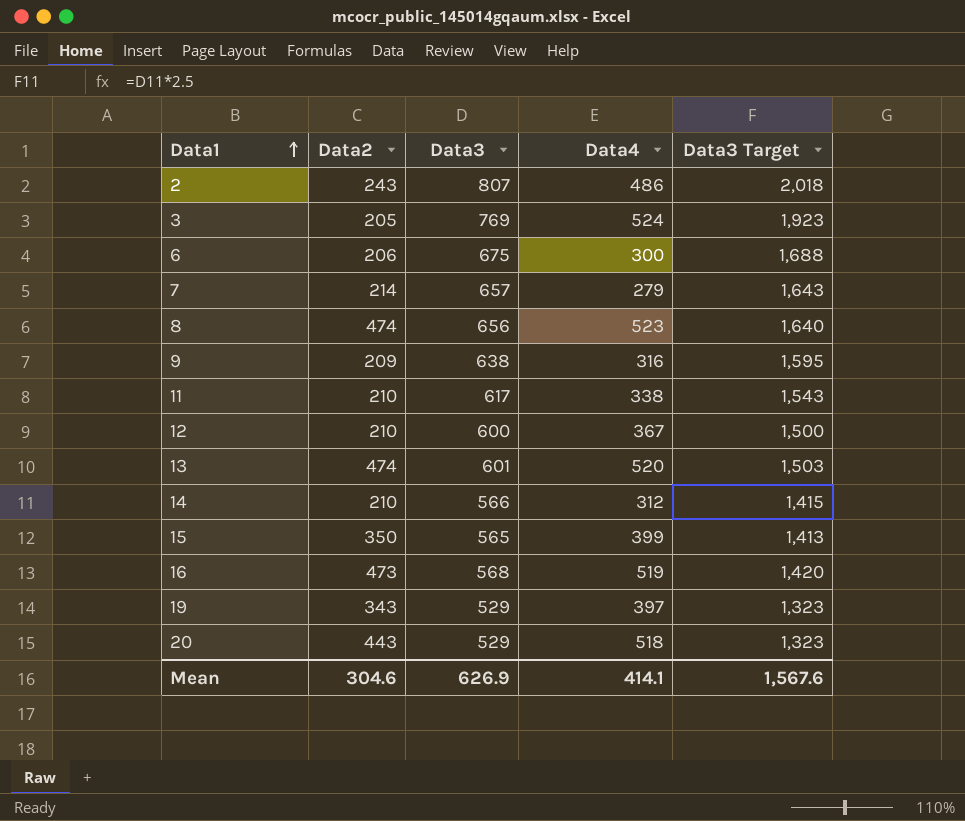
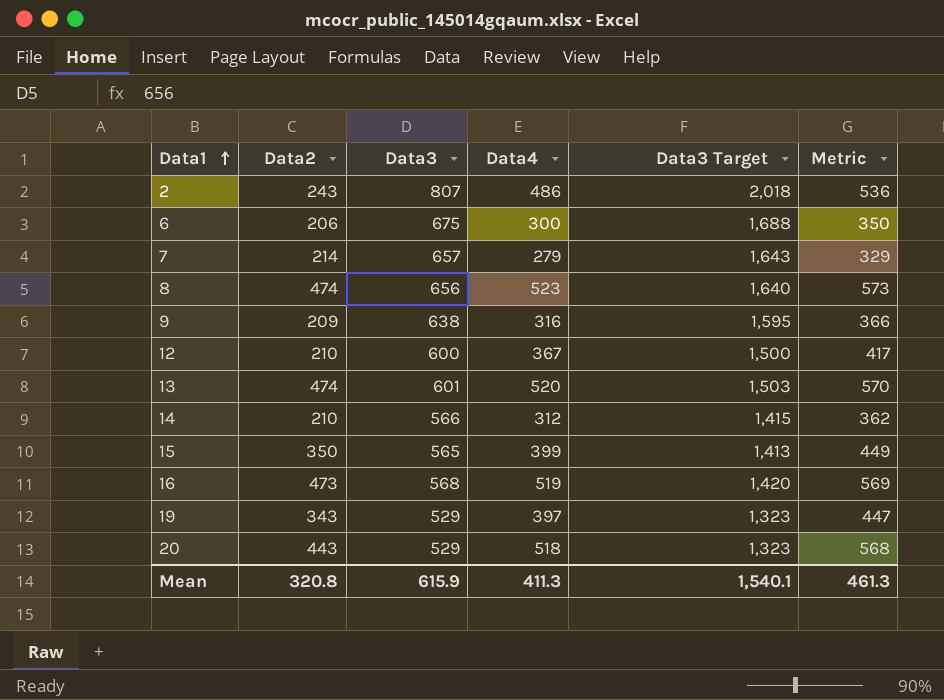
column Metric | formula: none -> [Data4] + 50
row 3: 205 | 769 | 524 | 1,923 -> none
row 11: 210 | 617 | 338 | 1,543 -> none
Mean | Data2: 304.6 -> 320.8
Mean | Data3: 626.9 -> 615.9
Mean | Data4: 414.1 -> 411.3
Mean | Data3 Target: 1,567.6 -> 1,540.1

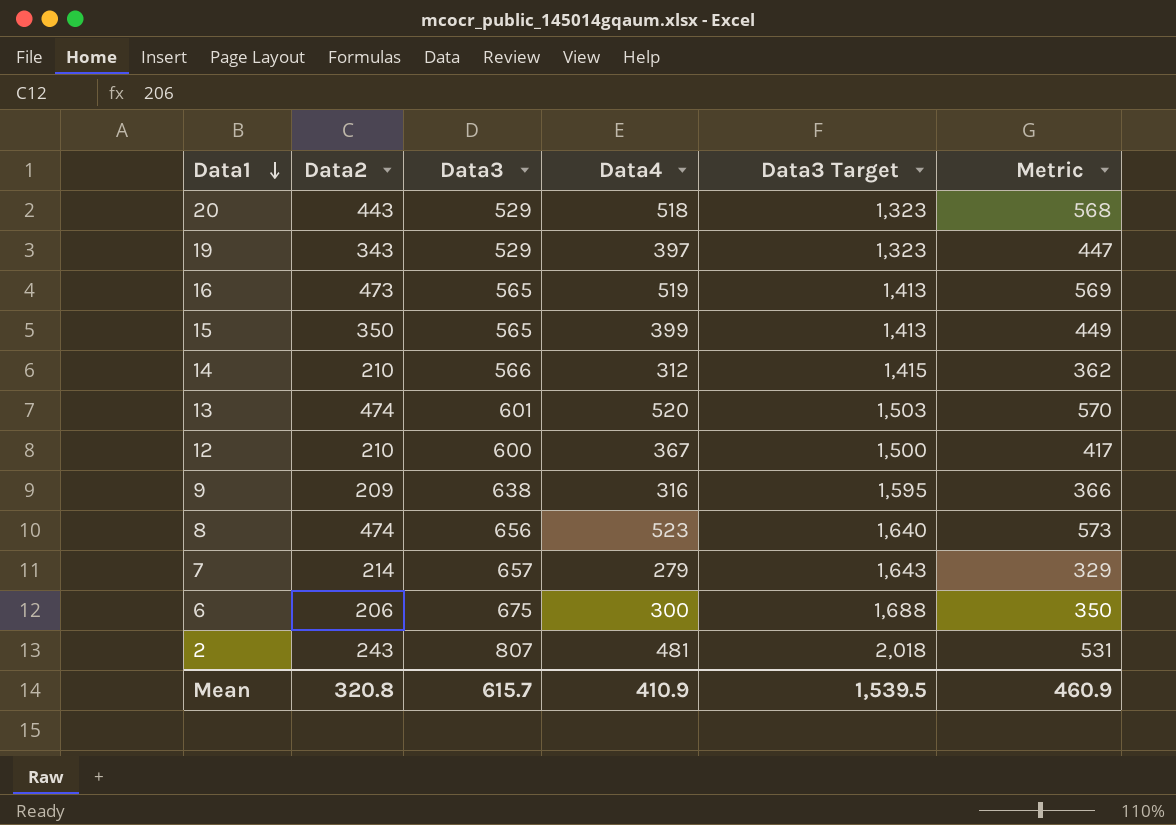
row order: Data1 ascending -> Data1 descending
16 | Data3: 568 -> 565
16 | Data3 Target: 1,420 -> 1,413
2 | Data4: 486 -> 481
2 | Metric: 536 -> 531
Mean | Data3: 615.9 -> 615.7
Mean | Data4: 411.3 -> 410.9
Mean | Data3 Target: 1,540.1 -> 1,539.5
Mean | Metric: 461.3 -> 460.9

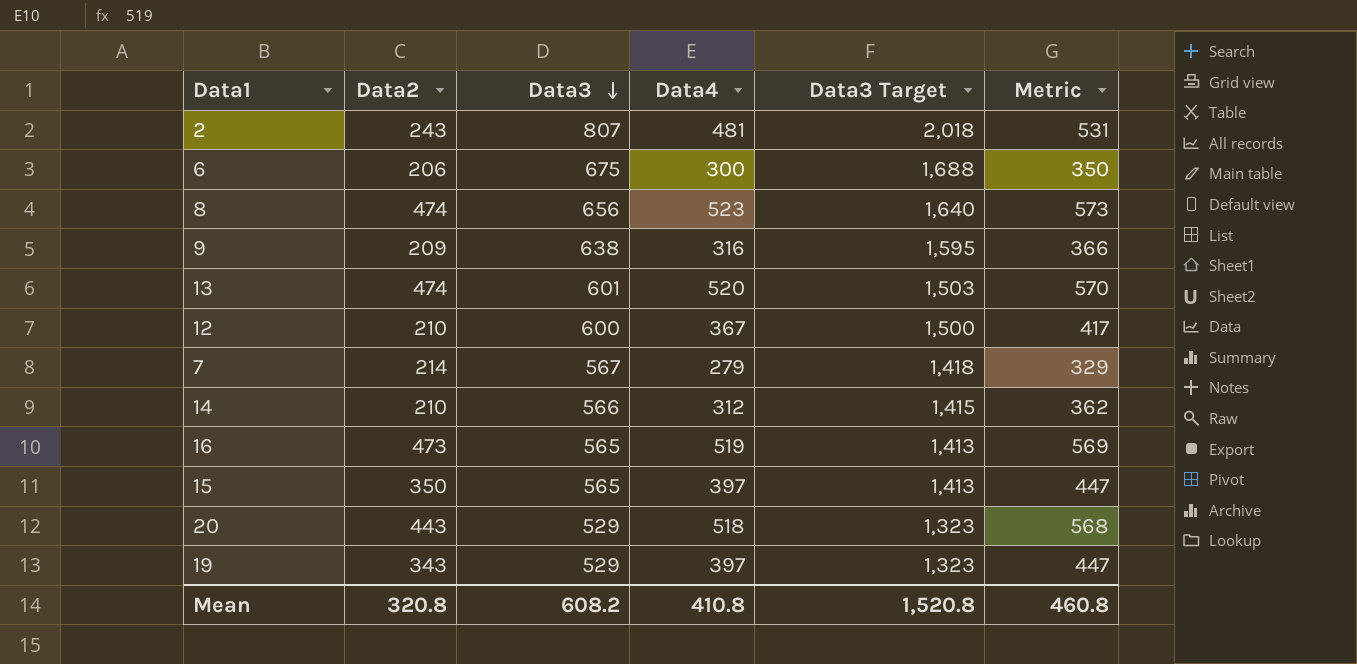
row order: Data1 descending -> Data3 descending
7 | Data3: 657 -> 567
7 | Data3 Target: 1,643 -> 1,418
15 | Data4: 399 -> 397
15 | Metric: 449 -> 447
Mean | Data3: 615.7 -> 608.2
Mean | Data4: 410.9 -> 410.8
Mean | Data3 Target: 1,539.5 -> 1,520.8
Mean | Metric: 460.9 -> 460.8

